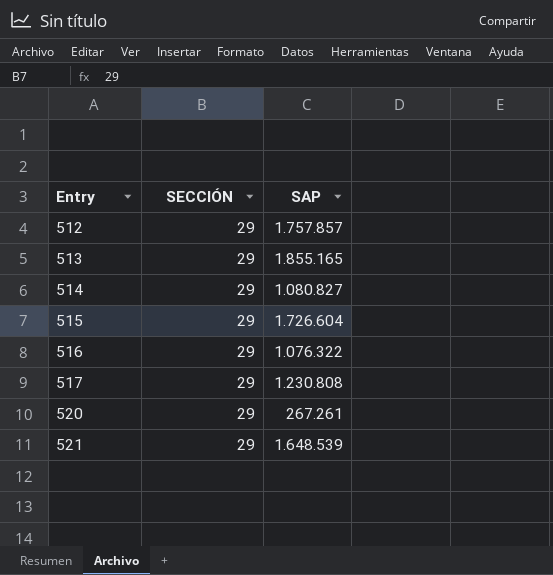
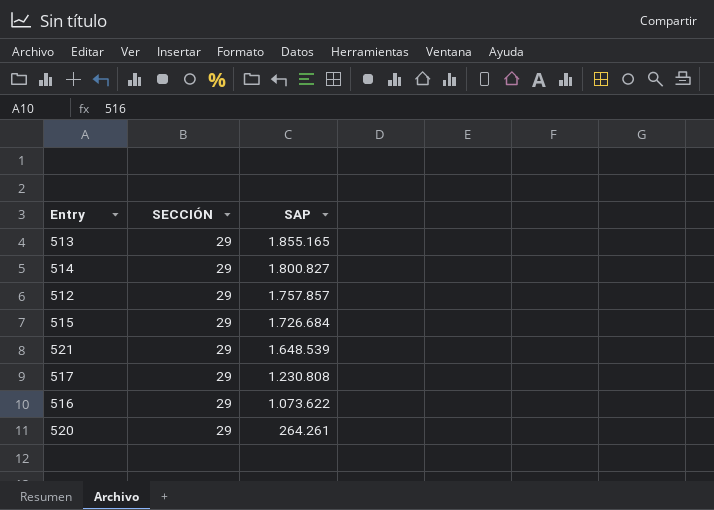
row order: Entry ascending -> SAP descending
514 | SAP: 1.080.827 -> 1.800.827
515 | SAP: 1.726.604 -> 1.726.684
516 | SAP: 1.076.322 -> 1.073.622
520 | SAP: 267.261 -> 264.261

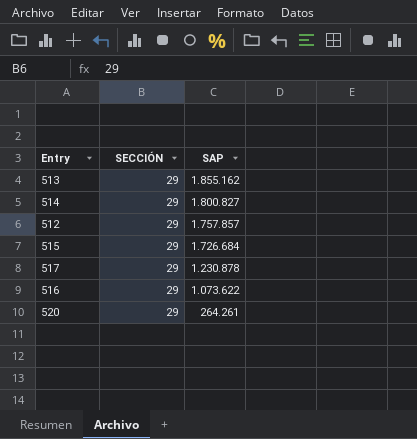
row 521: 29 | 1.648.539 -> none
513 | SAP: 1.855.165 -> 1.855.162
517 | SAP: 1.230.808 -> 1.230.878

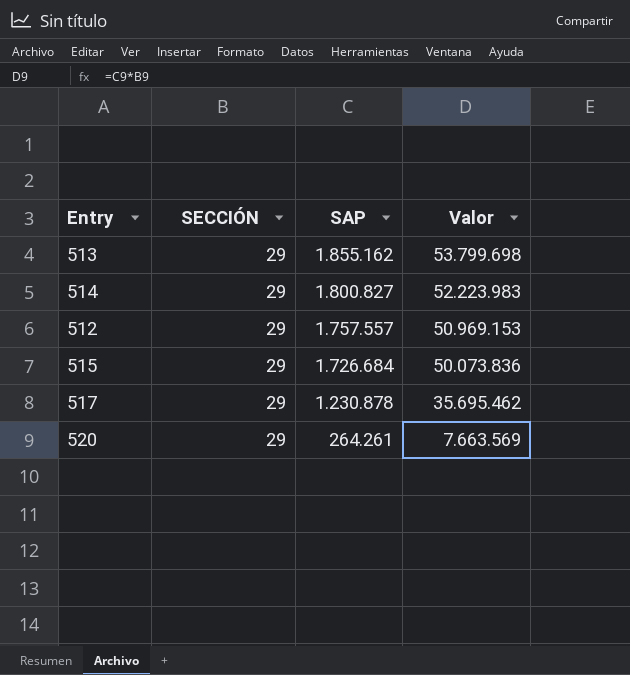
column Valor | formula: none -> [SECCIÓN] * [SAP]
row 516: 29 | 1.073.622 -> none
512 | SAP: 1.757.857 -> 1.757.557

